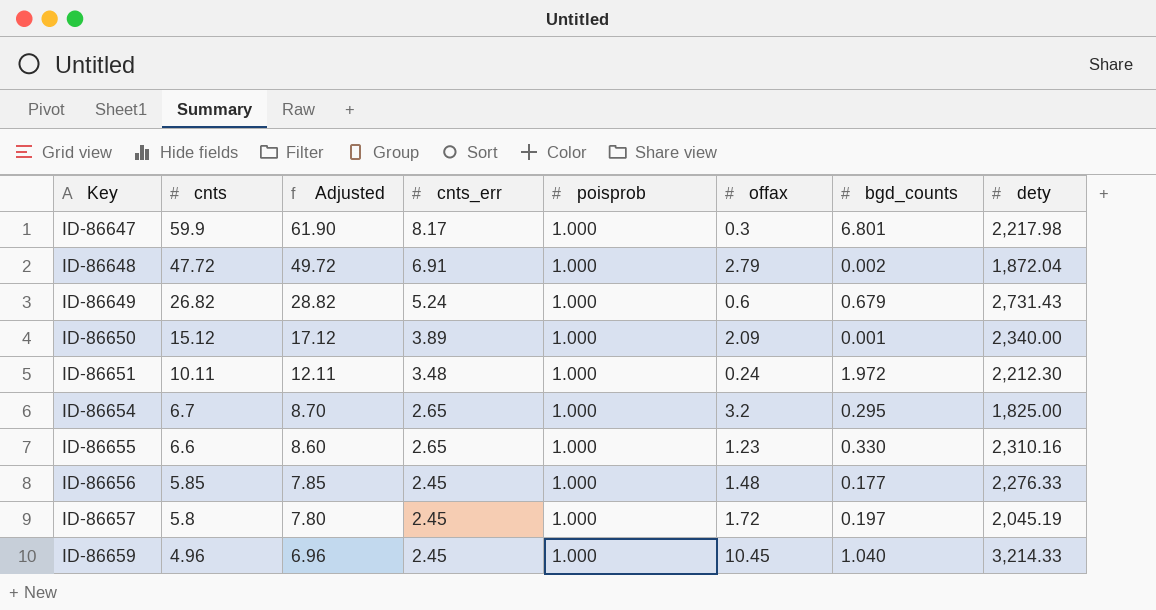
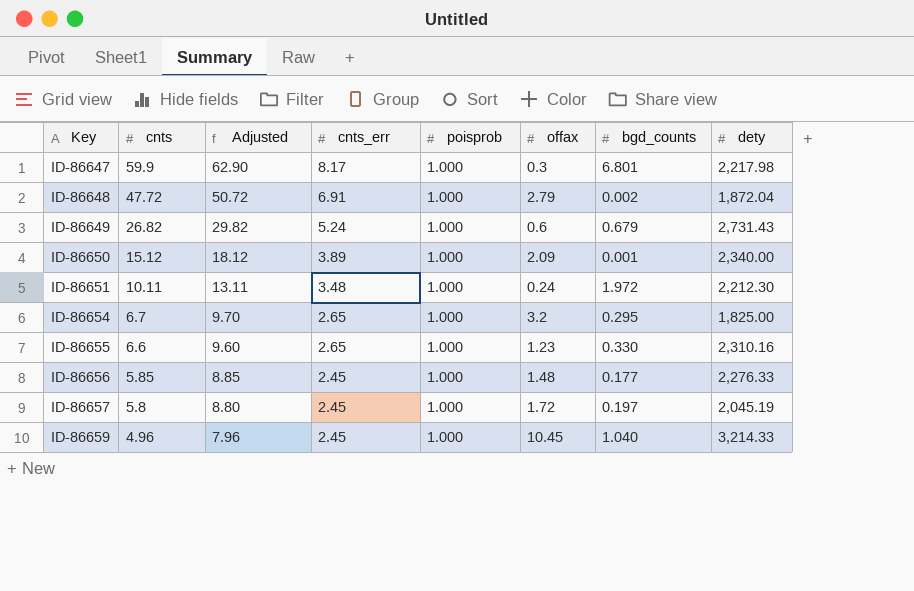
column Adjusted | formula: [cnts] + 2 -> [cnts] + 3

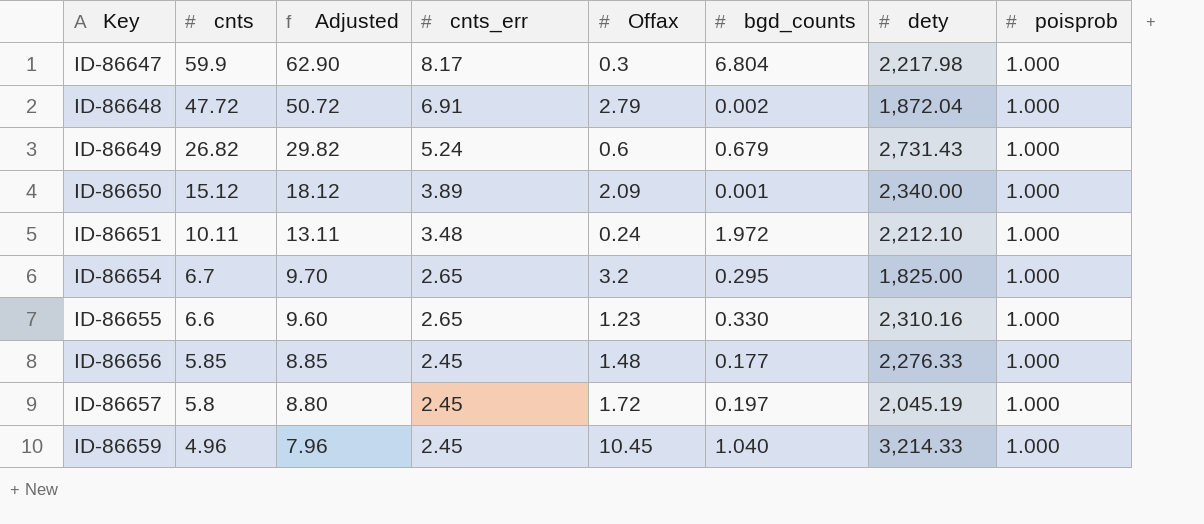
column name: offax -> Offax
column poisprob | position: 5 -> 8
ID-86647 | bgd_counts: 6.801 -> 6.804
ID-86651 | dety: 2,212.30 -> 2,212.10

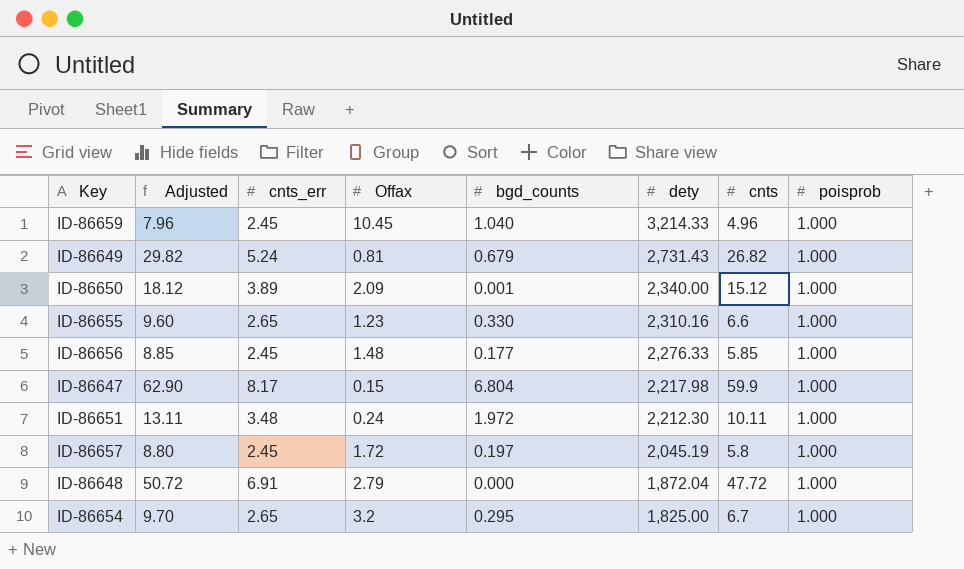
row order: Key ascending -> dety descending
column cnts | position: 2 -> 7
ID-86649 | Offax: 0.6 -> 0.81
ID-86647 | Offax: 0.3 -> 0.15
ID-86651 | dety: 2,212.10 -> 2,212.30
ID-86648 | bgd_counts: 0.002 -> 0.000

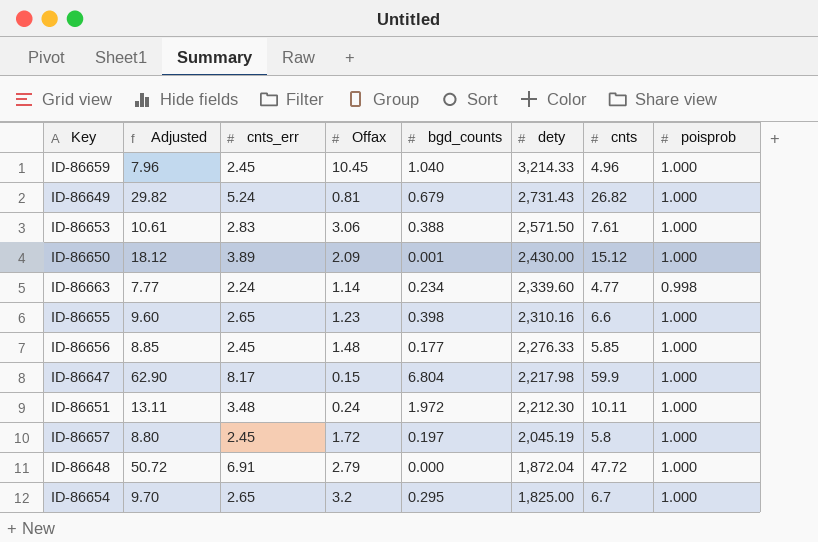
row ID-86653: none -> 10.61 | 2.83 | 3.06 | 0.388 | 2,571.50 | 7.61 | 1.000
ID-86650 | dety: 2,340.00 -> 2,430.00
row ID-86663: none -> 7.77 | 2.24 | 1.14 | 0.234 | 2,339.60 | 4.77 | 0.998
ID-86655 | bgd_counts: 0.330 -> 0.398

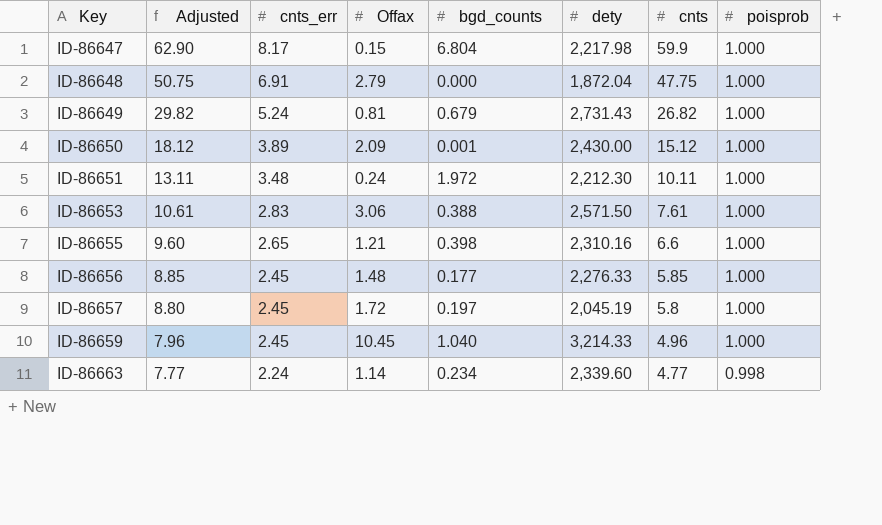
row order: dety descending -> Key ascending
row ID-86654: 9.70 | 2.65 | 3.2 | 0.295 | 1,825.00 | 6.7 | 1.000 -> none
ID-86648 | Adjusted: 50.72 -> 50.75
ID-86648 | cnts: 47.72 -> 47.75
ID-86655 | Offax: 1.23 -> 1.21

